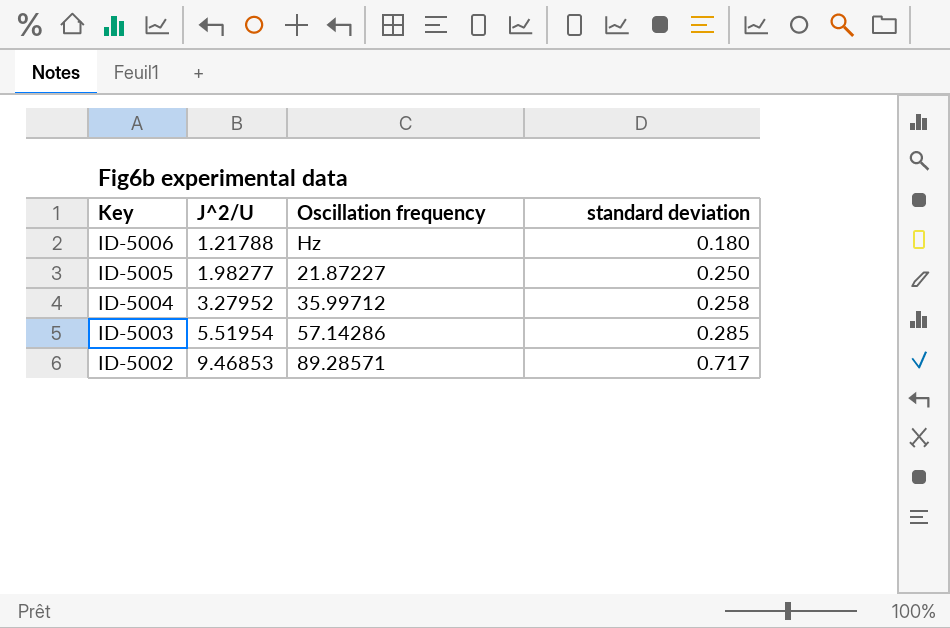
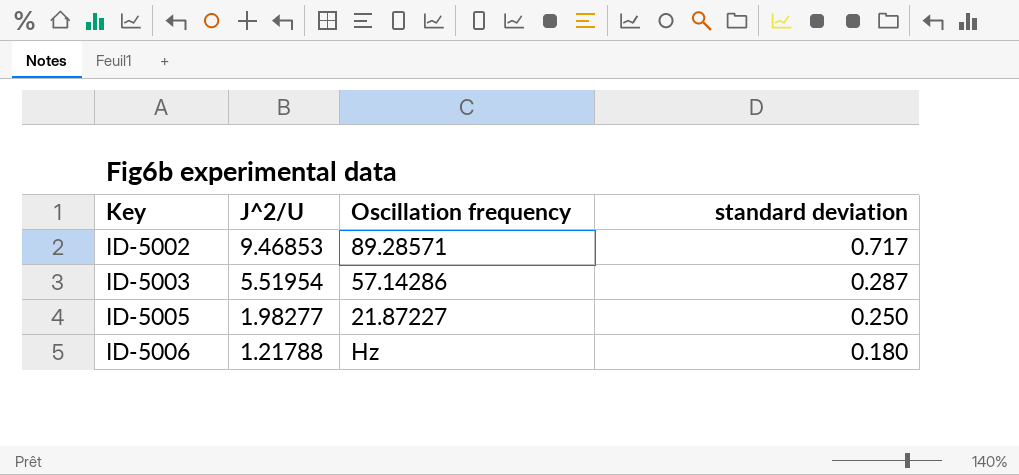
row order: Key descending -> Key ascending
row ID-5004: 3.27952 | 35.99712 | 0.258 -> none
ID-5003 | standard deviation: 0.285 -> 0.287

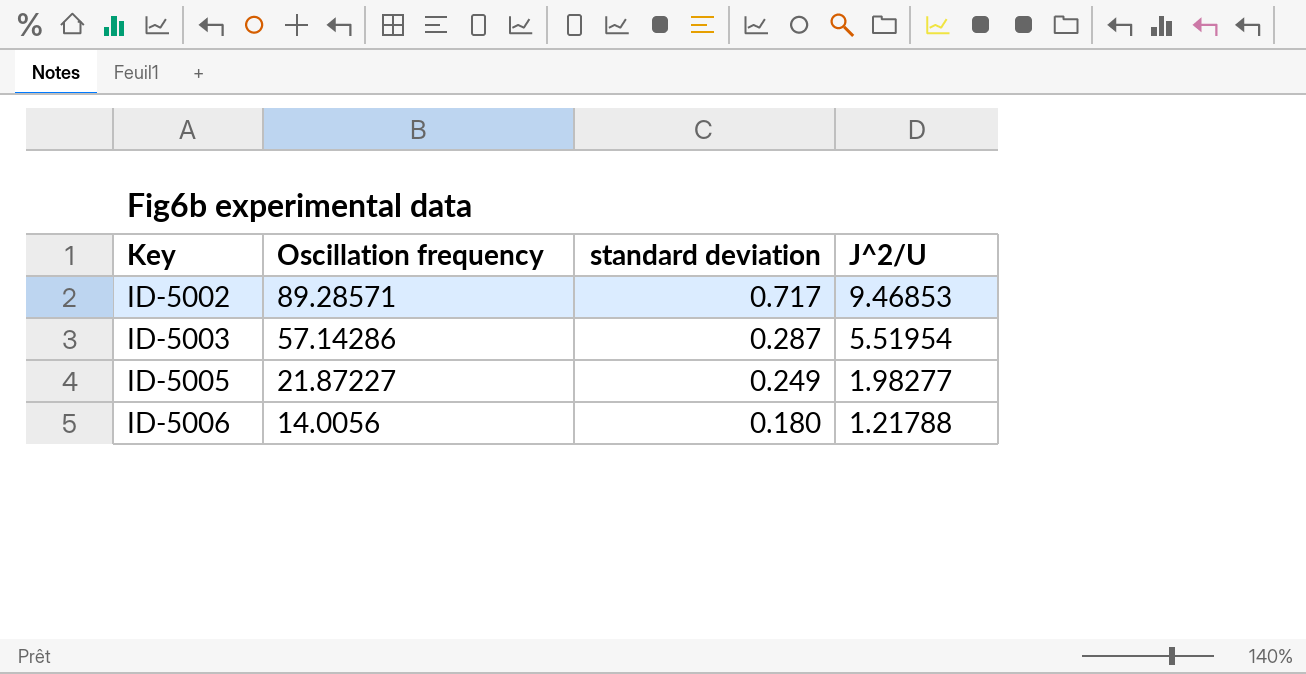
column J^2/U | position: 2 -> 4
ID-5005 | standard deviation: 0.250 -> 0.249
ID-5006 | Oscillation frequency: Hz -> 14.0056

